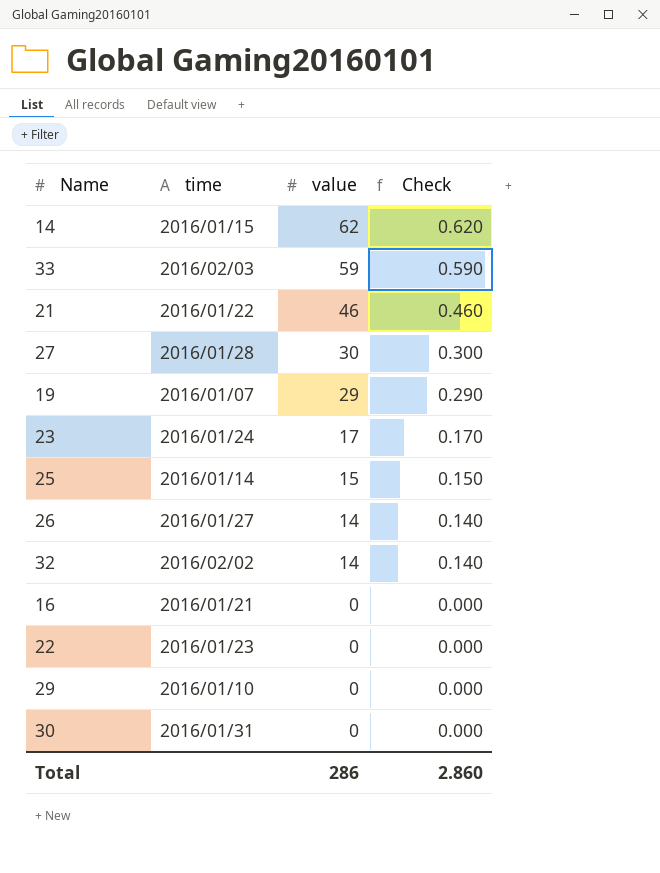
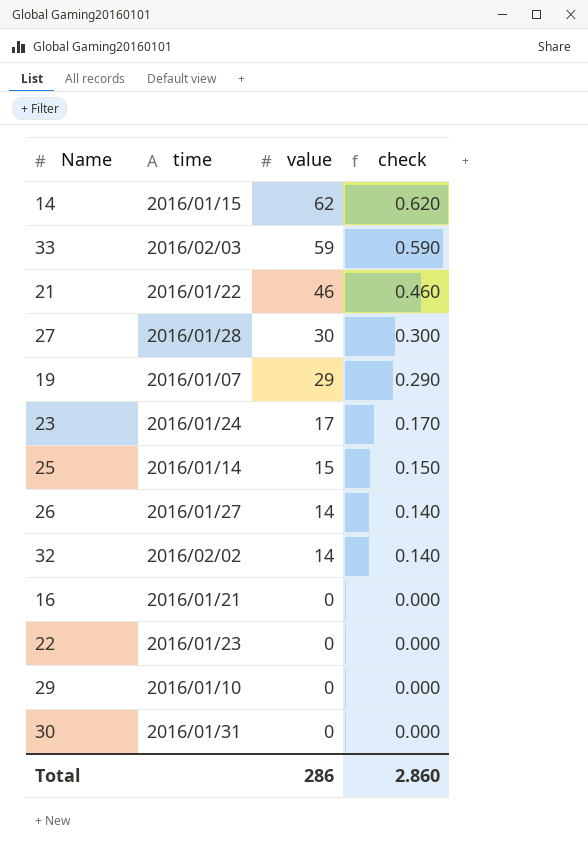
column name: Check -> check

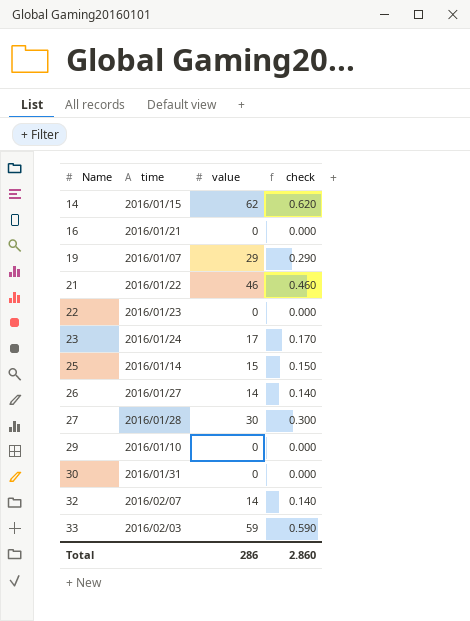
row order: value descending -> Name ascending
32 | time: 2016/02/02 -> 2016/02/07

